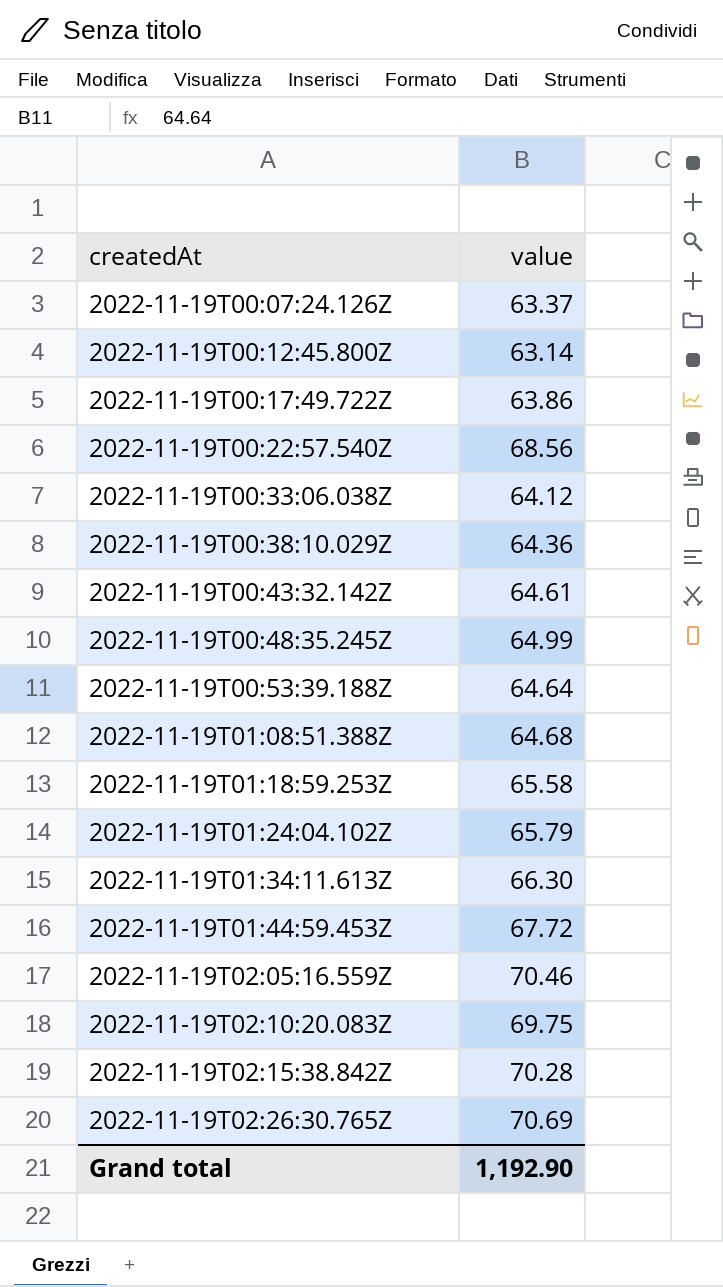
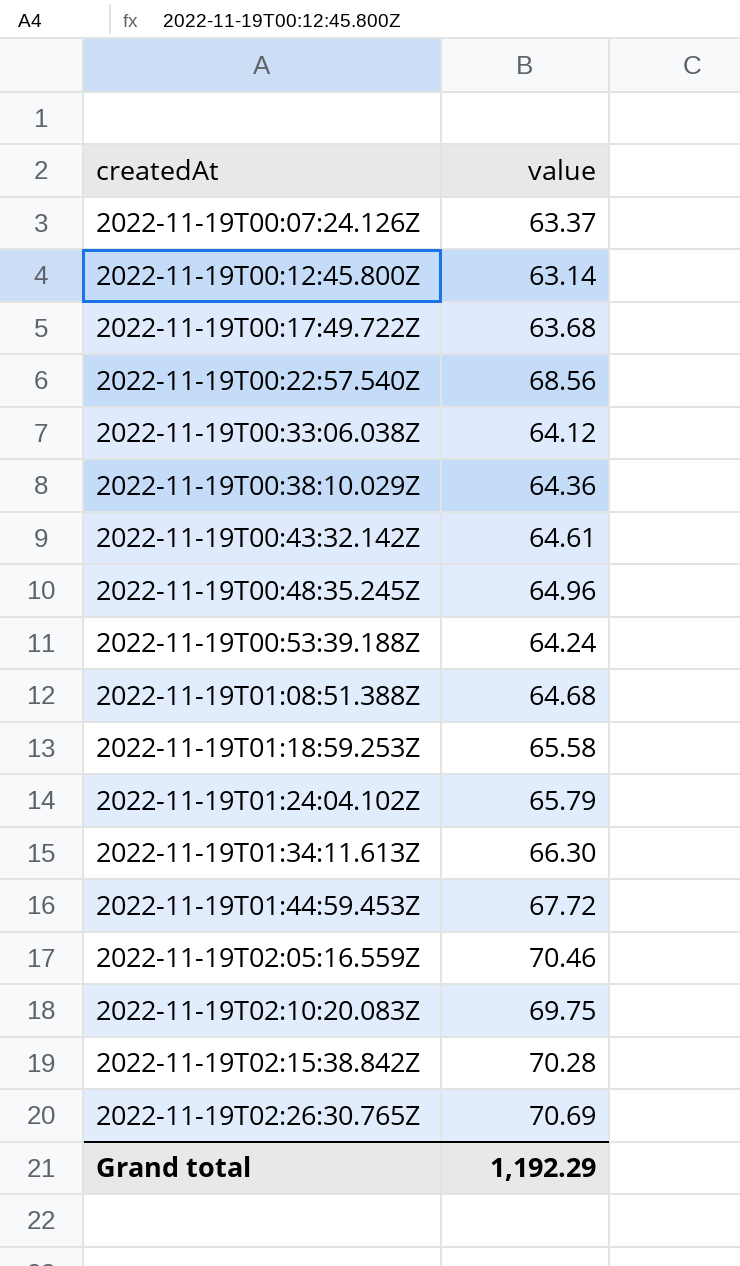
2022-11-19T00:17:49.722Z | value: 63.86 -> 63.68
2022-11-19T00:48:35.245Z | value: 64.99 -> 64.96
2022-11-19T00:53:39.188Z | value: 64.64 -> 64.24
Grand total | value: 1,192.90 -> 1,192.29

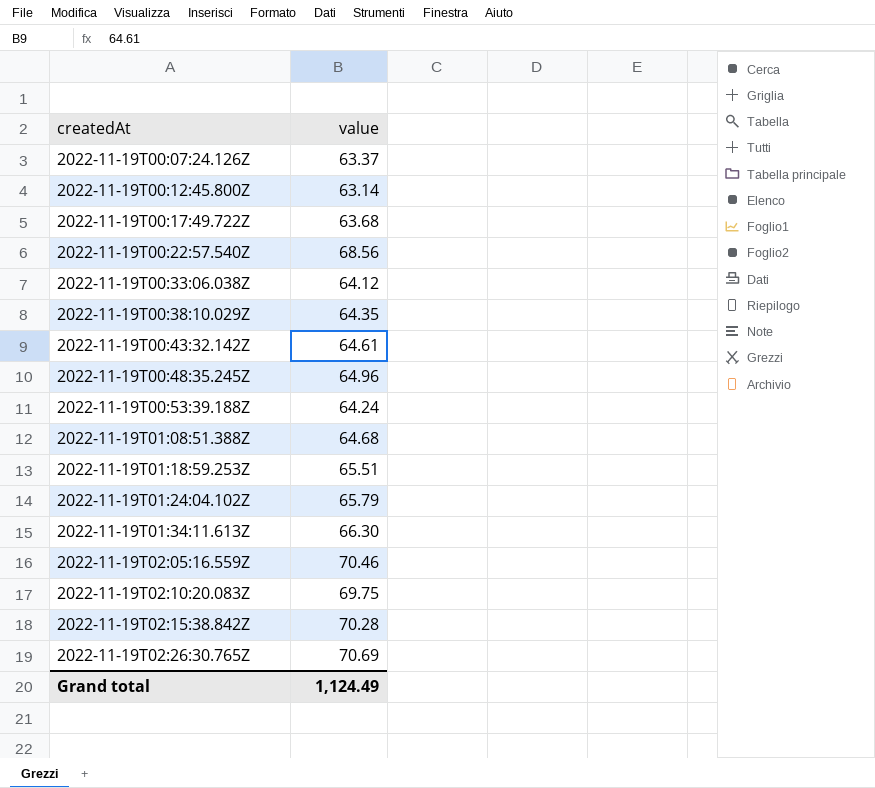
row 2022-11-19T01:44:59.453Z: 67.72 -> none
2022-11-19T00:38:10.029Z | value: 64.36 -> 64.35
2022-11-19T01:18:59.253Z | value: 65.58 -> 65.51
Grand total | value: 1,192.29 -> 1,124.49

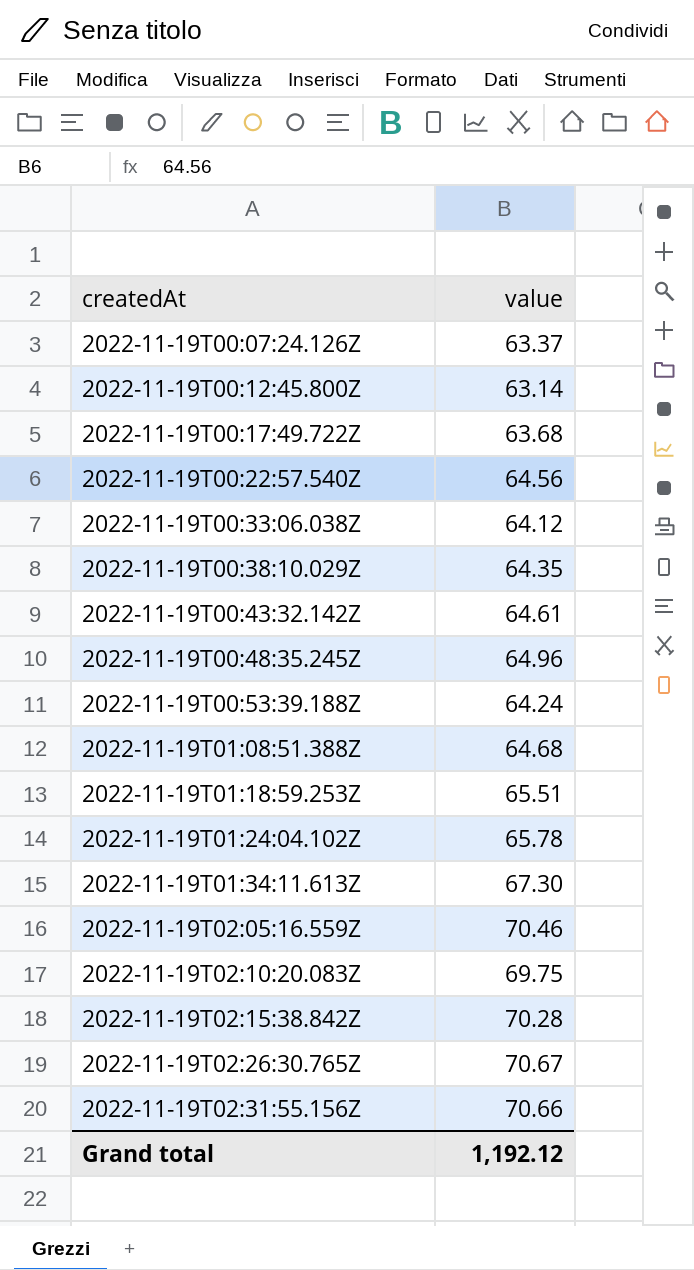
2022-11-19T00:22:57.540Z | value: 68.56 -> 64.56
2022-11-19T01:24:04.102Z | value: 65.79 -> 65.78
2022-11-19T01:34:11.613Z | value: 66.30 -> 67.30
2022-11-19T02:26:30.765Z | value: 70.69 -> 70.67
row 2022-11-19T02:31:55.156Z: none -> 70.66
Grand total | value: 1,124.49 -> 1,192.12

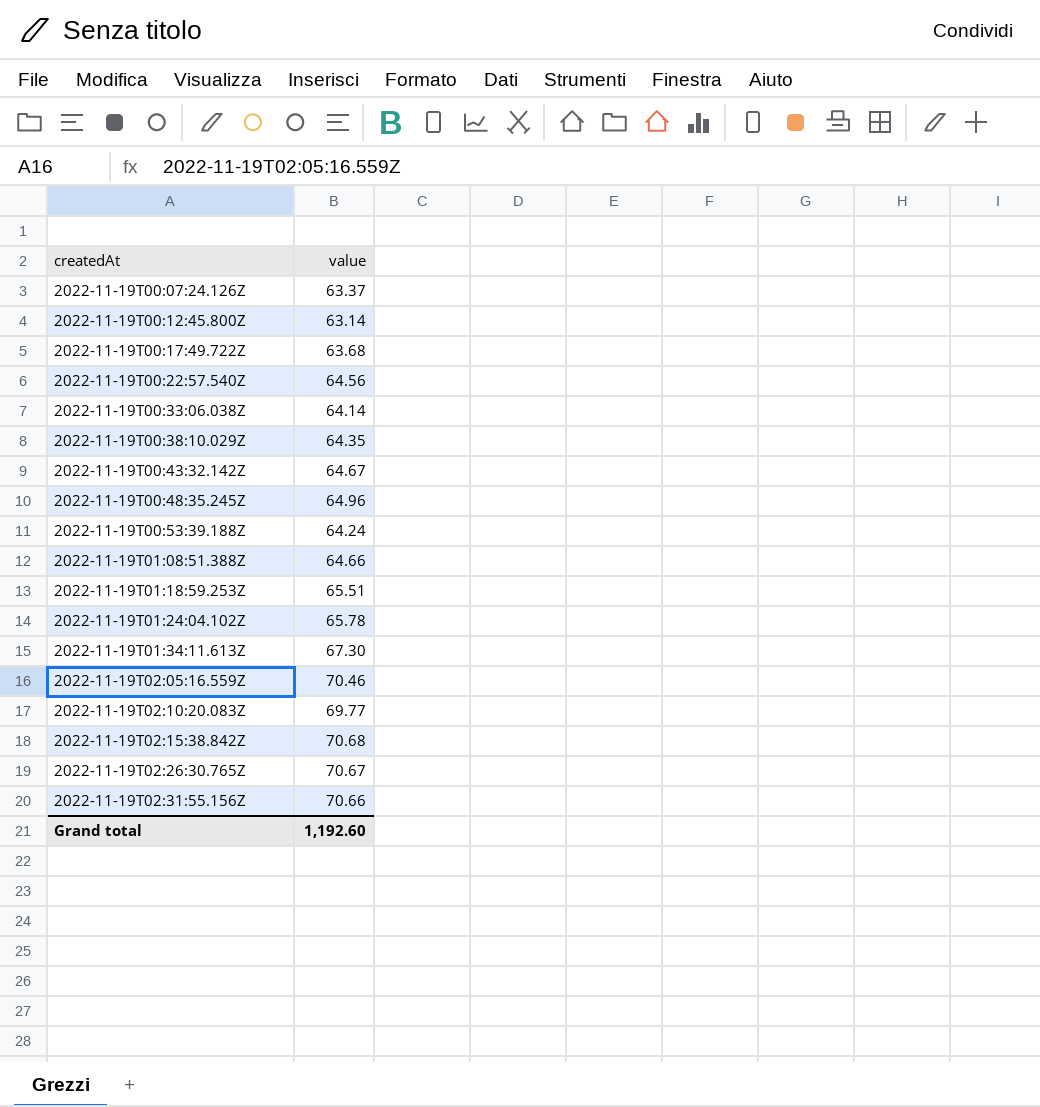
2022-11-19T00:33:06.038Z | value: 64.12 -> 64.14
2022-11-19T00:43:32.142Z | value: 64.61 -> 64.67
2022-11-19T01:08:51.388Z | value: 64.68 -> 64.66
2022-11-19T02:10:20.083Z | value: 69.75 -> 69.77
2022-11-19T02:15:38.842Z | value: 70.28 -> 70.68
Grand total | value: 1,192.12 -> 1,192.60

